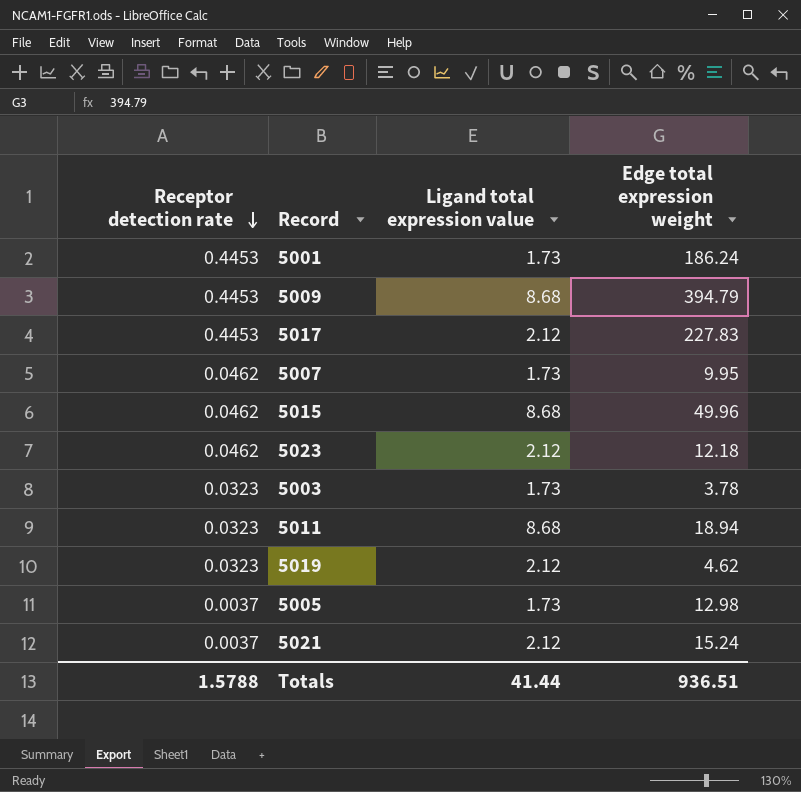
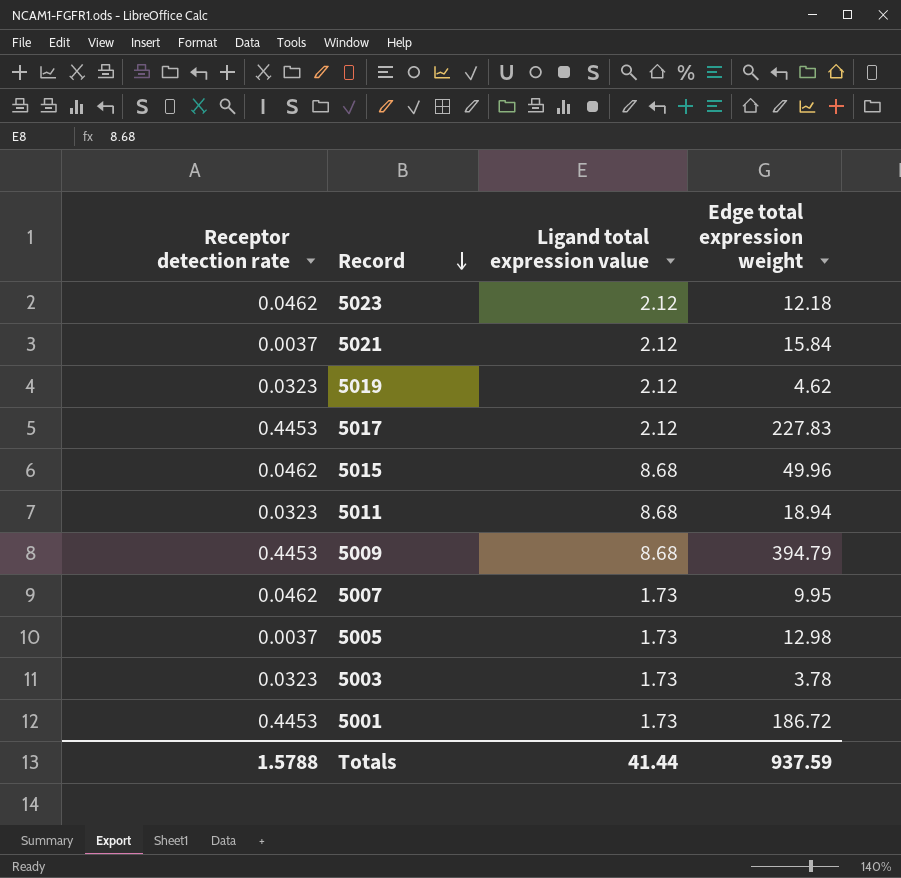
row order: Receptor detection rate descending -> Record descending
5021 | Edge total expression weight: 15.24 -> 15.84
5001 | Edge total expression weight: 186.24 -> 186.72
Totals | Edge total expression weight: 936.51 -> 937.59

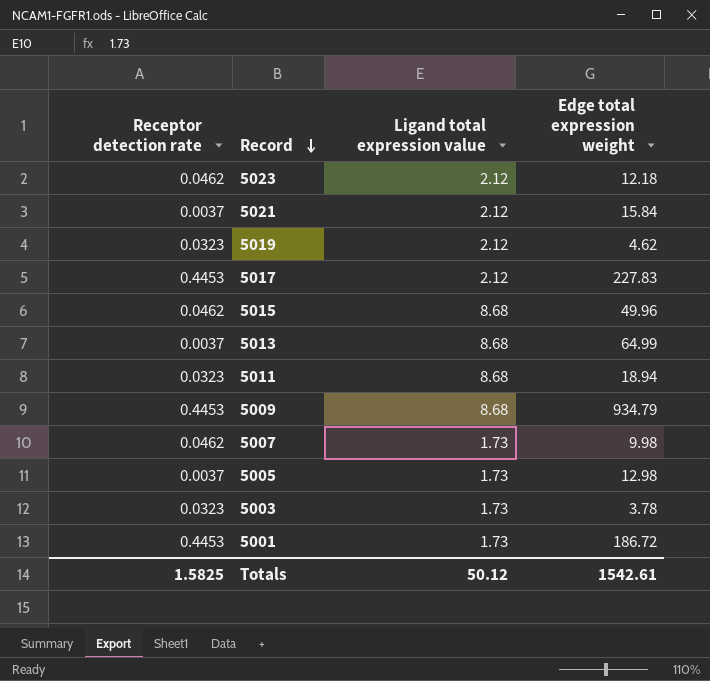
row 5013: none -> 0.0037 | 8.68 | 64.99
5009 | Edge total expression weight: 394.79 -> 934.79
5007 | Edge total expression weight: 9.95 -> 9.98
Totals | Receptor detection rate: 1.5788 -> 1.5825
Totals | Ligand total expression value: 41.44 -> 50.12
Totals | Edge total expression weight: 937.59 -> 1542.61

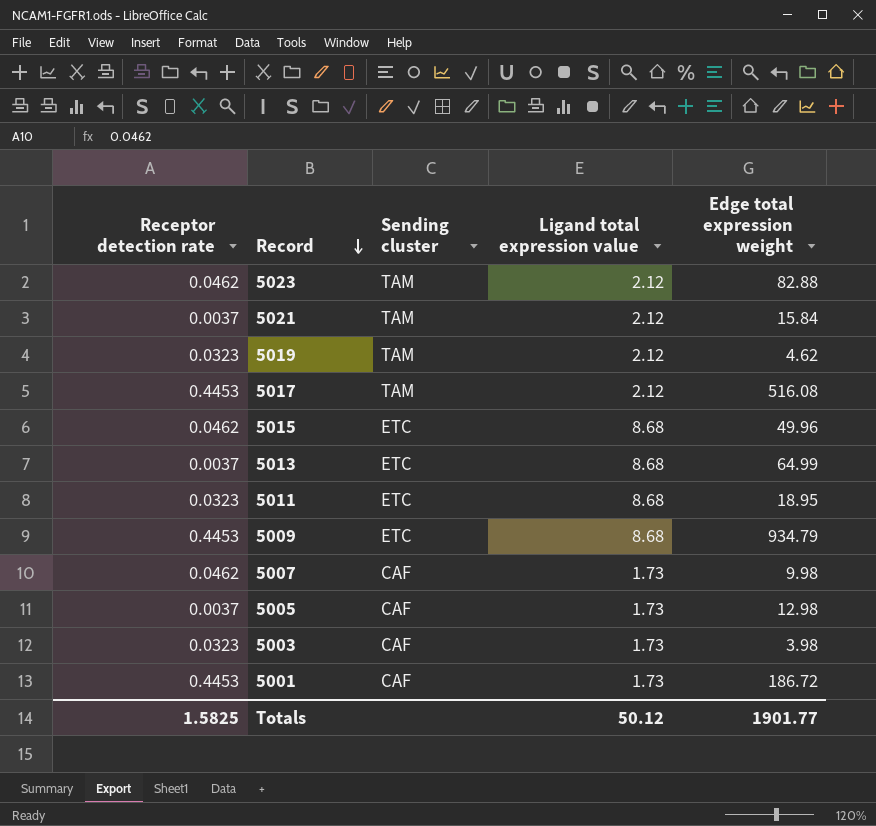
column Sending cluster | position: none -> 3
5023 | Edge total expression weight: 12.18 -> 82.88
5017 | Edge total expression weight: 227.83 -> 516.08
5011 | Edge total expression weight: 18.94 -> 18.95
5003 | Edge total expression weight: 3.78 -> 3.98
Totals | Edge total expression weight: 1542.61 -> 1901.77

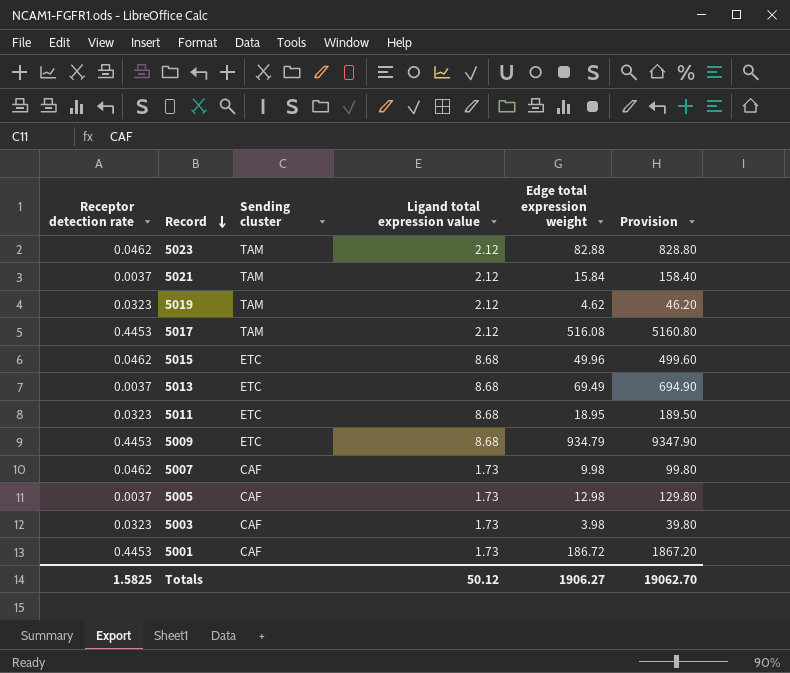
column Provision | formula: none -> [Edge total expression weight] * 10
5013 | Edge total expression weight: 64.99 -> 69.49
Totals | Edge total expression weight: 1901.77 -> 1906.27

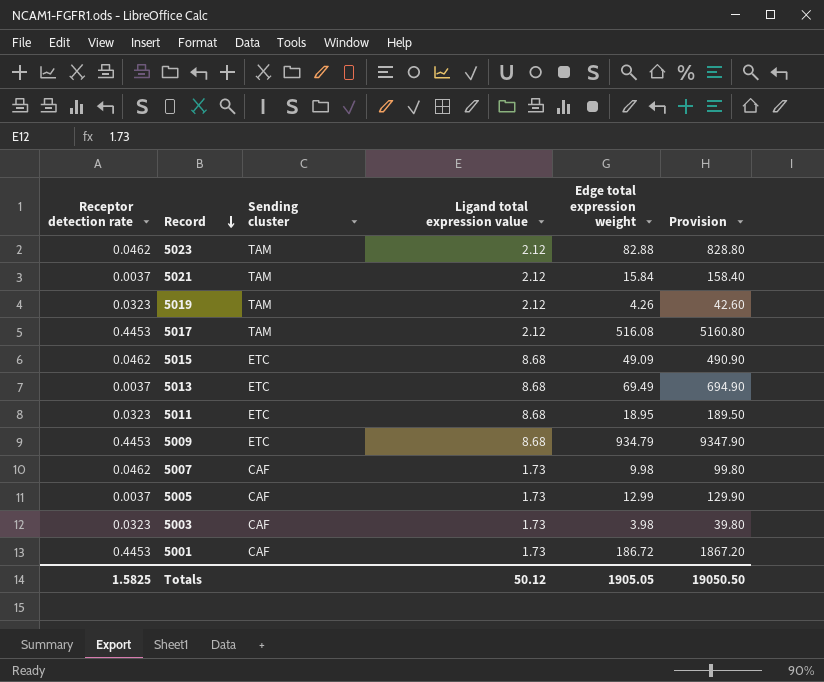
5019 | Edge total expression weight: 4.62 -> 4.26
5019 | Provision: 46.20 -> 42.60
5015 | Edge total expression weight: 49.96 -> 49.09
5015 | Provision: 499.60 -> 490.90
5005 | Edge total expression weight: 12.98 -> 12.99
5005 | Provision: 129.80 -> 129.90
Totals | Edge total expression weight: 1906.27 -> 1905.05
Totals | Provision: 19062.70 -> 19050.50

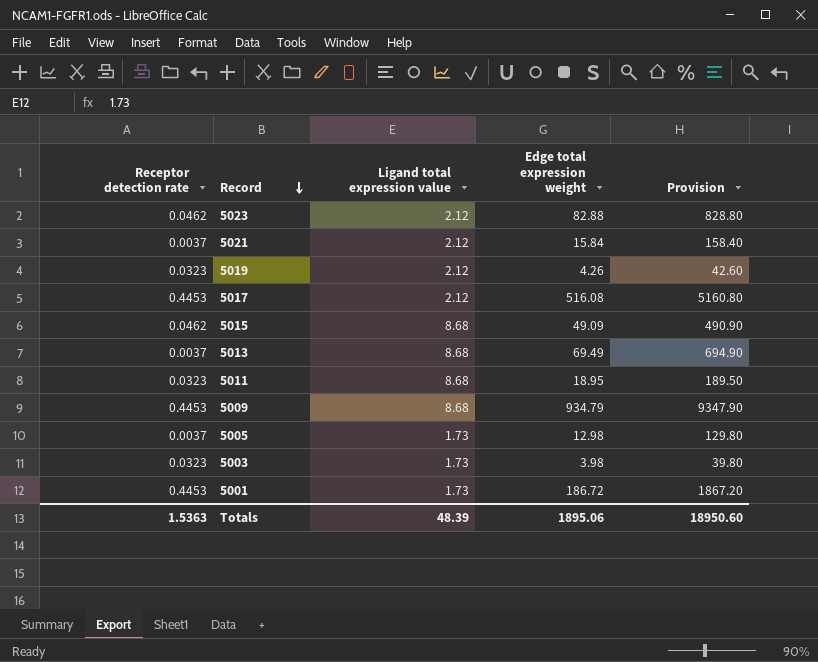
column Sending cluster | position: 3 -> none
row 5007: 0.0462 | CAF | 1.73 | 9.98 | 99.80 -> none
5005 | Edge total expression weight: 12.99 -> 12.98
5005 | Provision: 129.90 -> 129.80
Totals | Receptor detection rate: 1.5825 -> 1.5363
Totals | Ligand total expression value: 50.12 -> 48.39
Totals | Edge total expression weight: 1905.05 -> 1895.06
Totals | Provision: 19050.50 -> 18950.60

